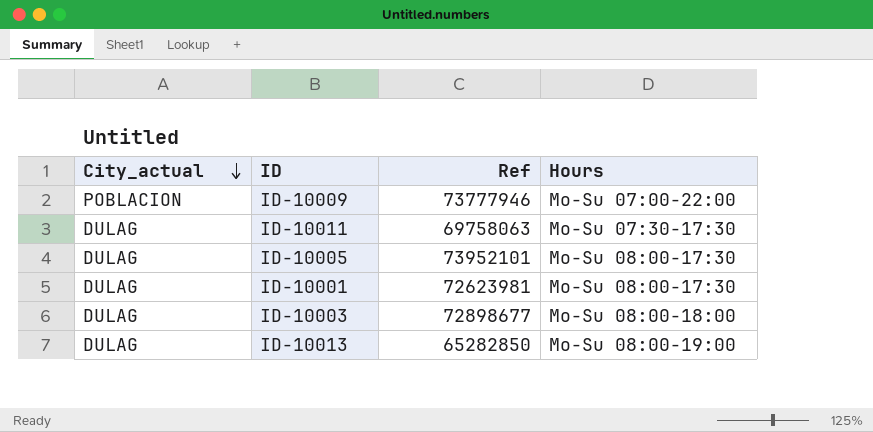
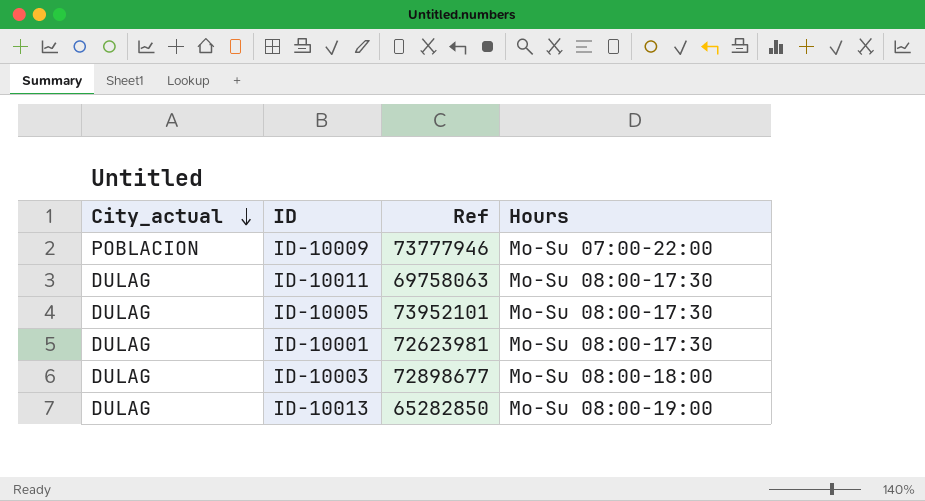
ID-10011 | Hours: Mo-Su 07:30-17:30 -> Mo-Su 08:00-17:30

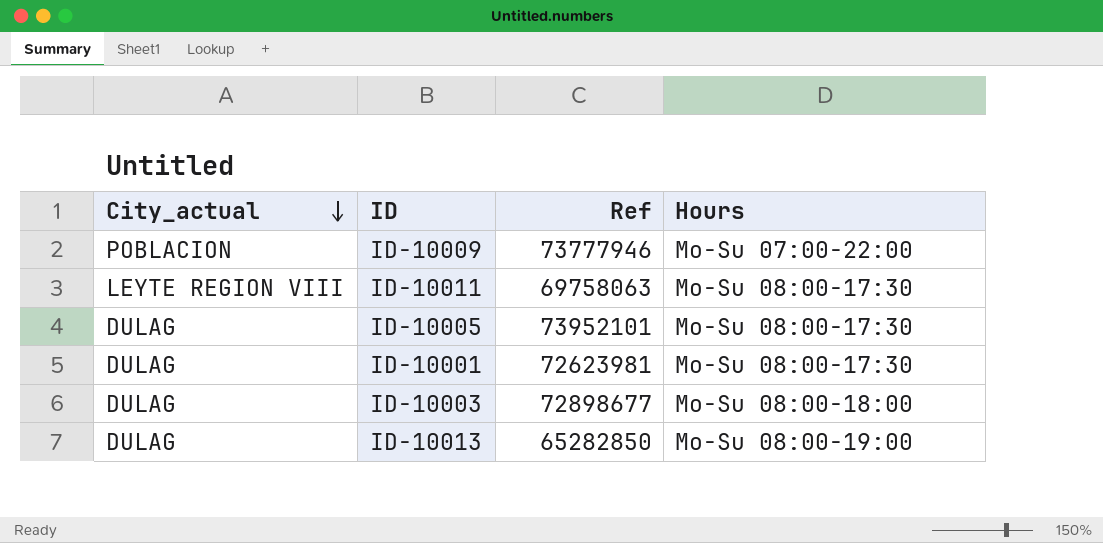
ID-10011 | City_actual: DULAG -> LEYTE REGION VIII

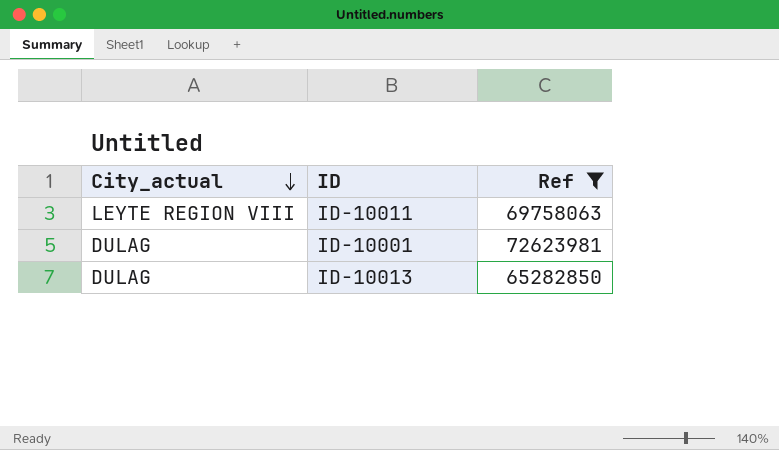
filter: none -> Ref <= 72623981
column Hours | position: 4 -> none

